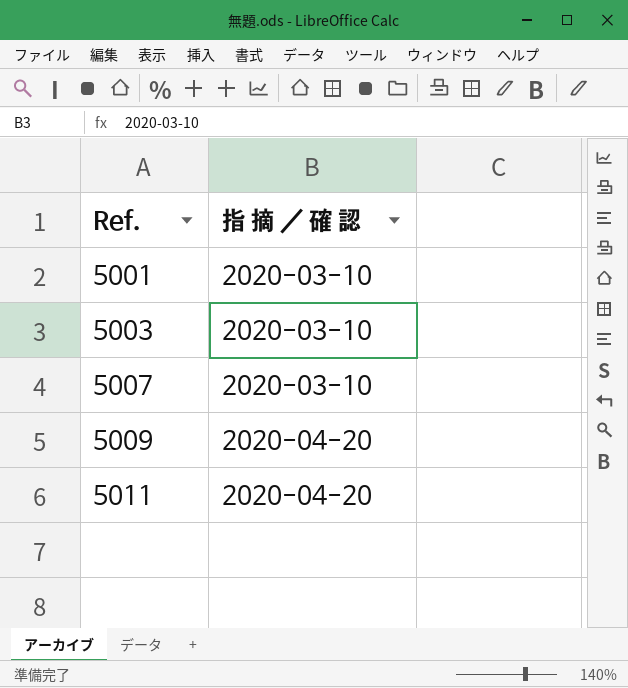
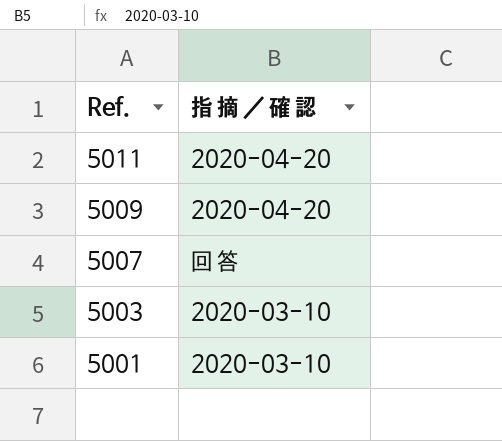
row order: Ref. ascending -> Ref. descending
5007 | 指 摘 ／ 確 認: 2020-03-10 -> 回 答

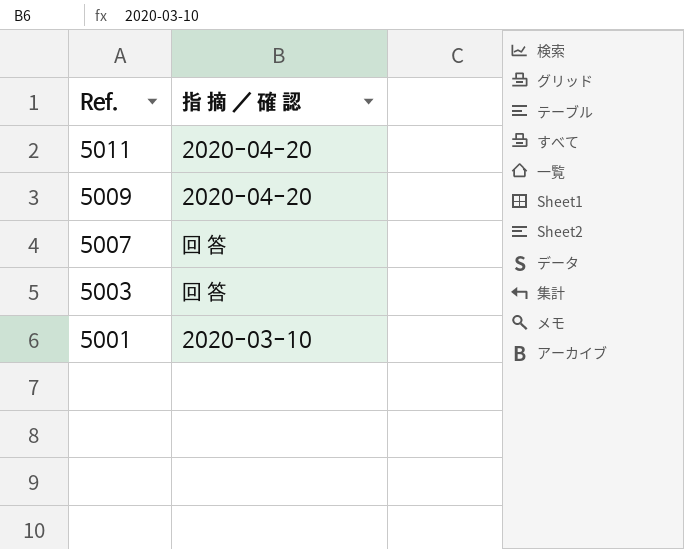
5003 | 指 摘 ／ 確 認: 2020-03-10 -> 回 答

